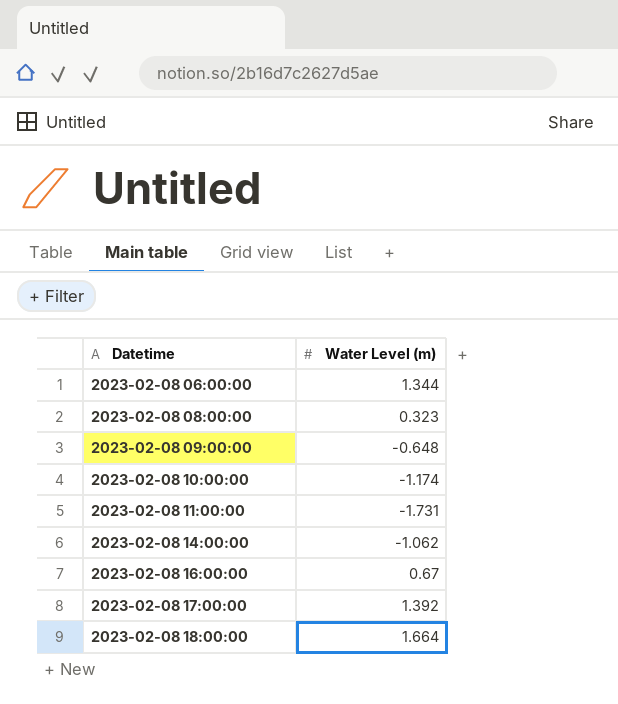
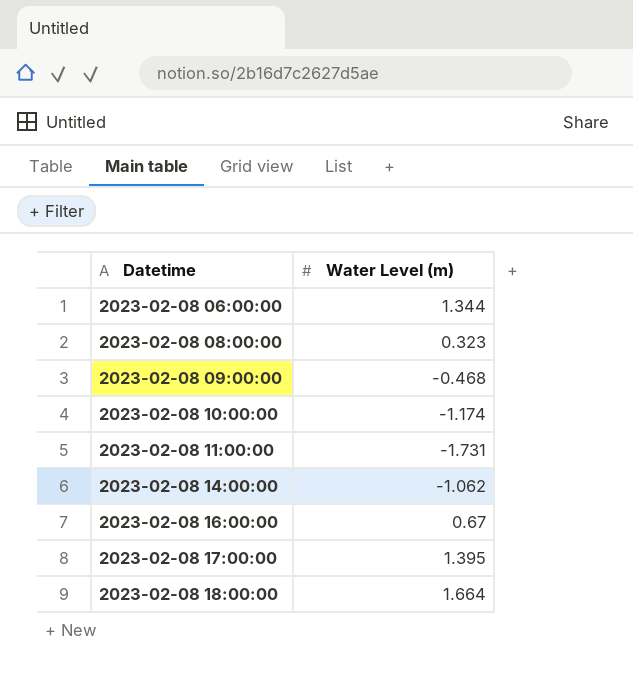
2023-02-08 09:00:00 | Water Level (m): -0.648 -> -0.468
2023-02-08 17:00:00 | Water Level (m): 1.392 -> 1.395

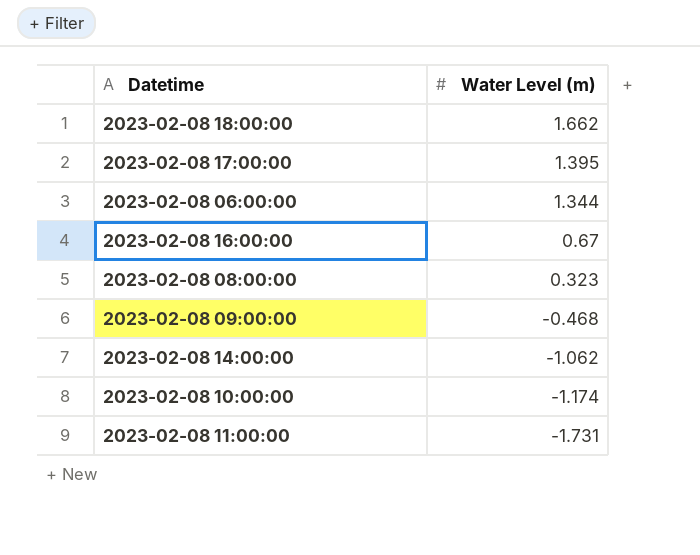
row order: Datetime ascending -> Water Level (m) descending
2023-02-08 18:00:00 | Water Level (m): 1.664 -> 1.662

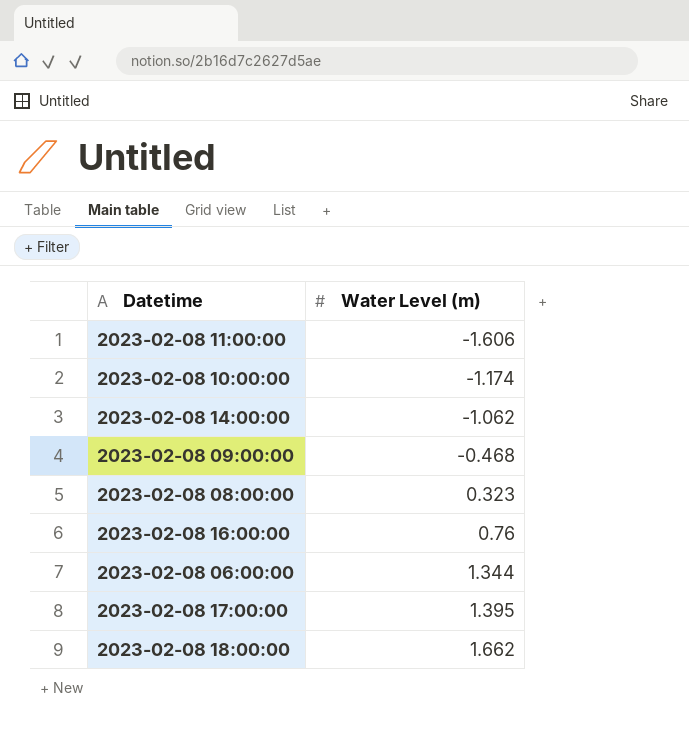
row order: Water Level (m) descending -> Water Level (m) ascending
2023-02-08 11:00:00 | Water Level (m): -1.731 -> -1.606
2023-02-08 16:00:00 | Water Level (m): 0.67 -> 0.76

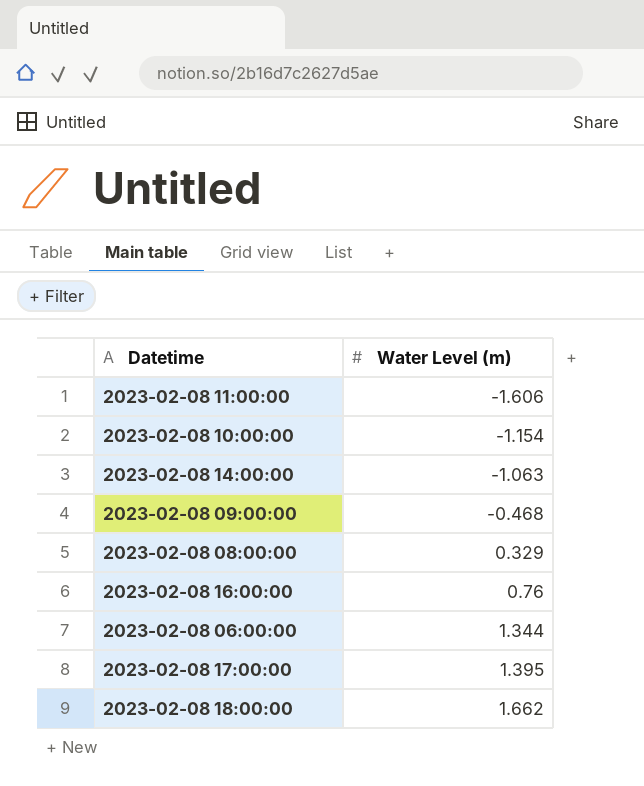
2023-02-08 10:00:00 | Water Level (m): -1.174 -> -1.154
2023-02-08 14:00:00 | Water Level (m): -1.062 -> -1.063
2023-02-08 08:00:00 | Water Level (m): 0.323 -> 0.329

